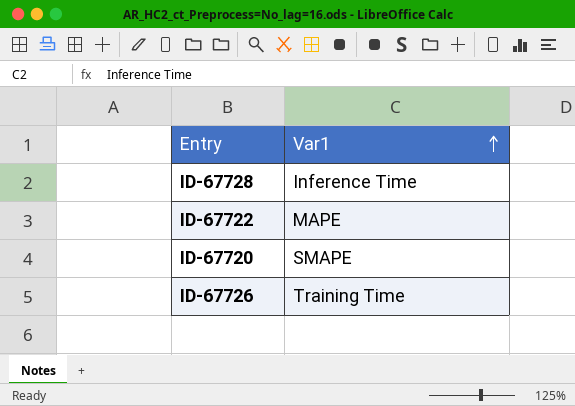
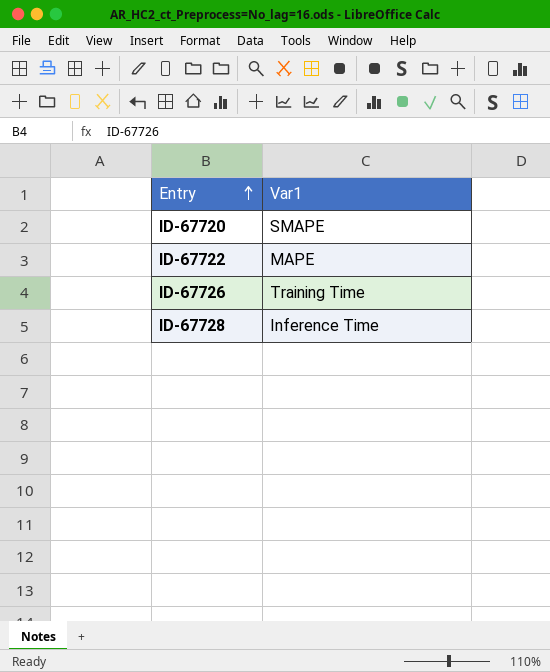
row order: Var1 ascending -> Entry ascending

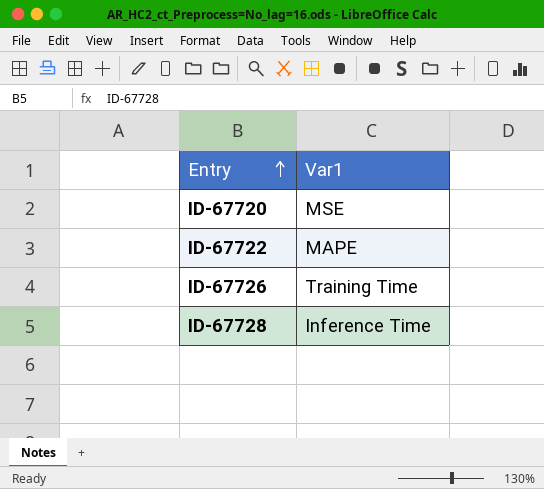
ID-67720 | Var1: SMAPE -> MSE

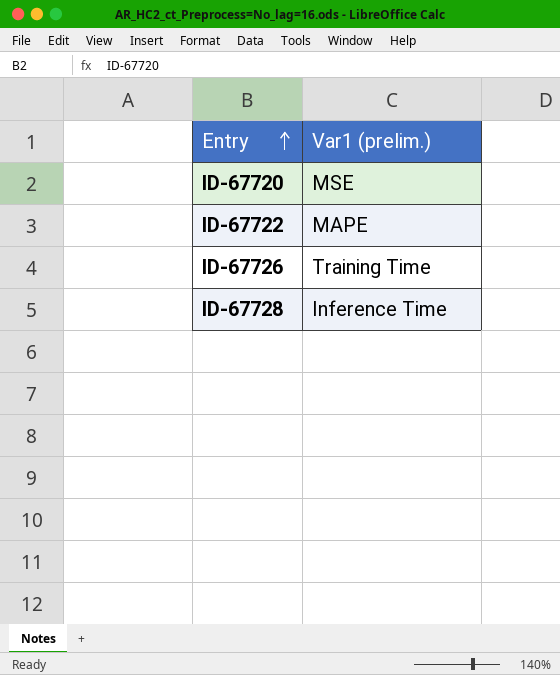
column name: Var1 -> Var1 (prelim.)

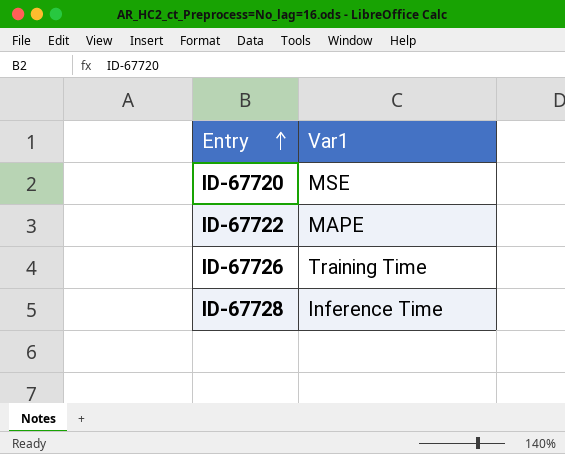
column name: Var1 (prelim.) -> Var1

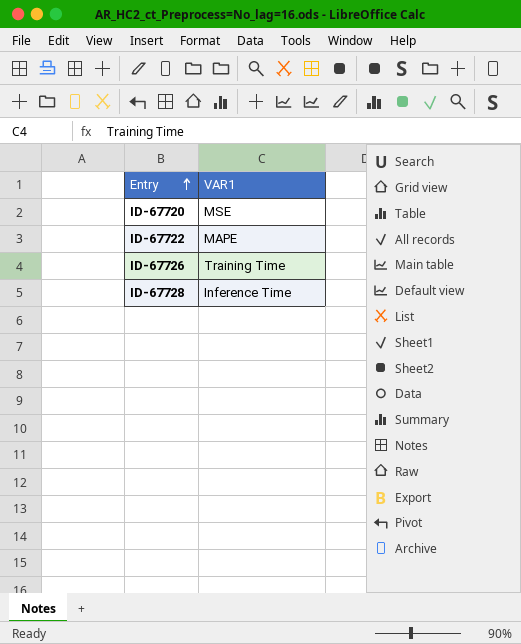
column name: Var1 -> VAR1

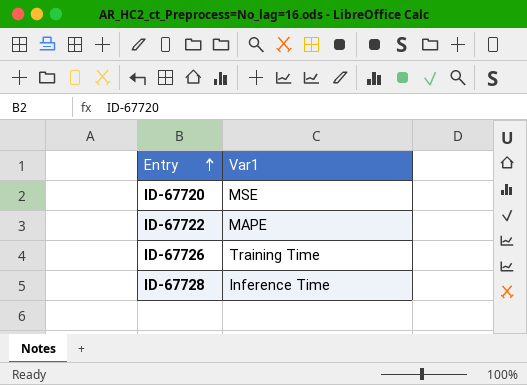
column name: VAR1 -> Var1

